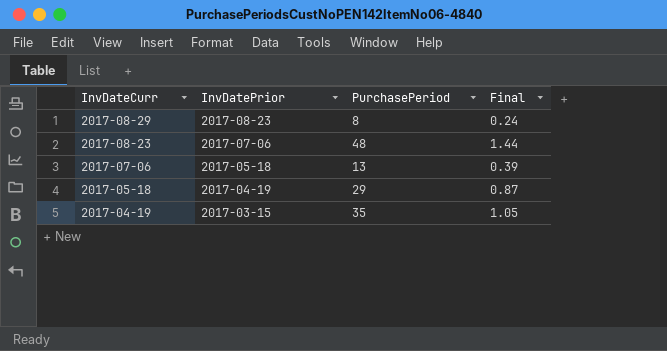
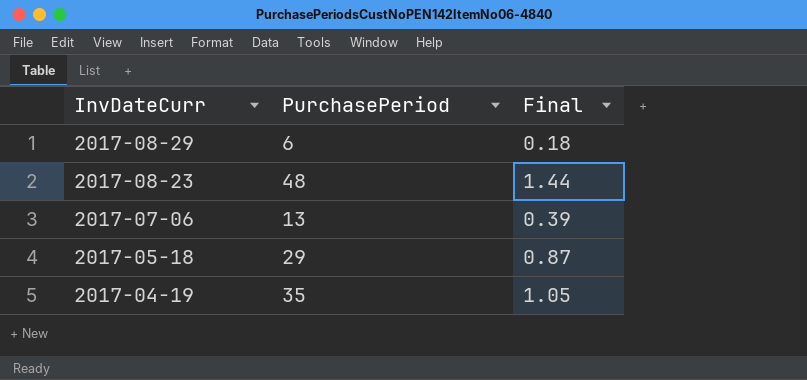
column InvDatePrior | position: 2 -> none
2017-08-29 | PurchasePeriod: 8 -> 6
2017-08-29 | Final: 0.24 -> 0.18

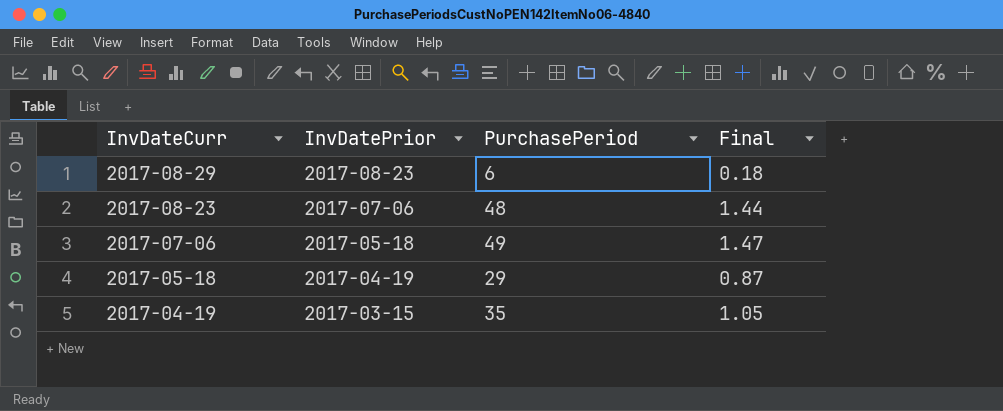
column InvDatePrior | position: none -> 2
2017-07-06 | PurchasePeriod: 13 -> 49
2017-07-06 | Final: 0.39 -> 1.47

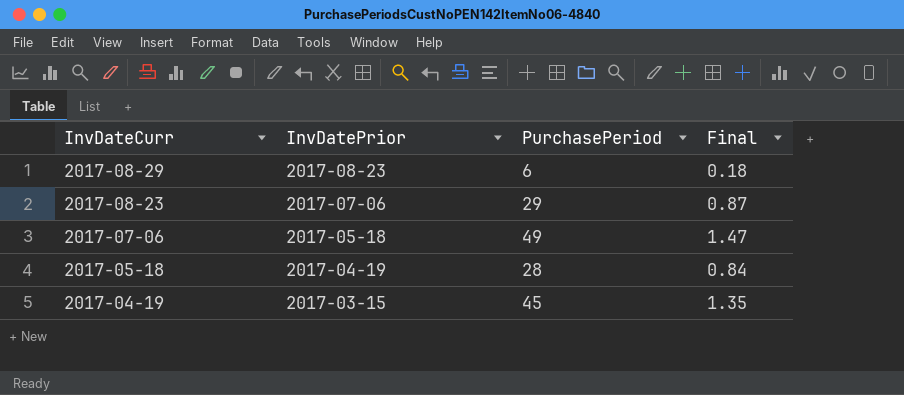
2017-08-23 | PurchasePeriod: 48 -> 29
2017-08-23 | Final: 1.44 -> 0.87
2017-05-18 | PurchasePeriod: 29 -> 28
2017-05-18 | Final: 0.87 -> 0.84
2017-04-19 | PurchasePeriod: 35 -> 45
2017-04-19 | Final: 1.05 -> 1.35

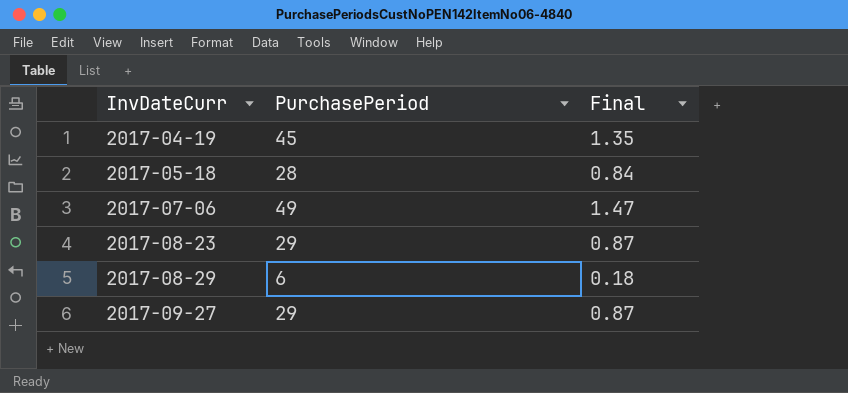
row order: InvDateCurr descending -> InvDateCurr ascending
column InvDatePrior | position: 2 -> none
row 2017-09-27: none -> 29 | 0.87

